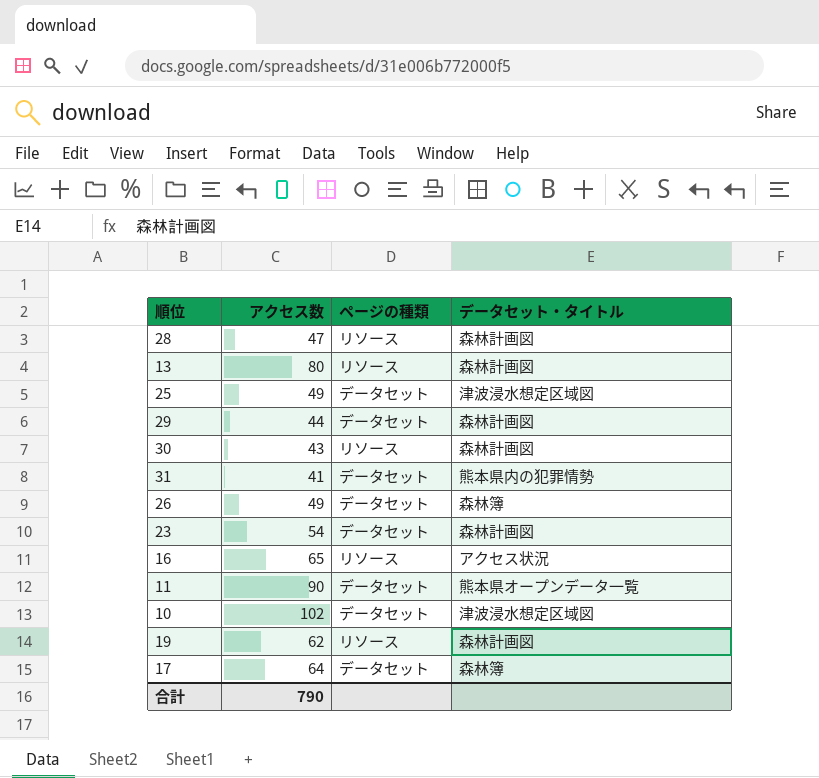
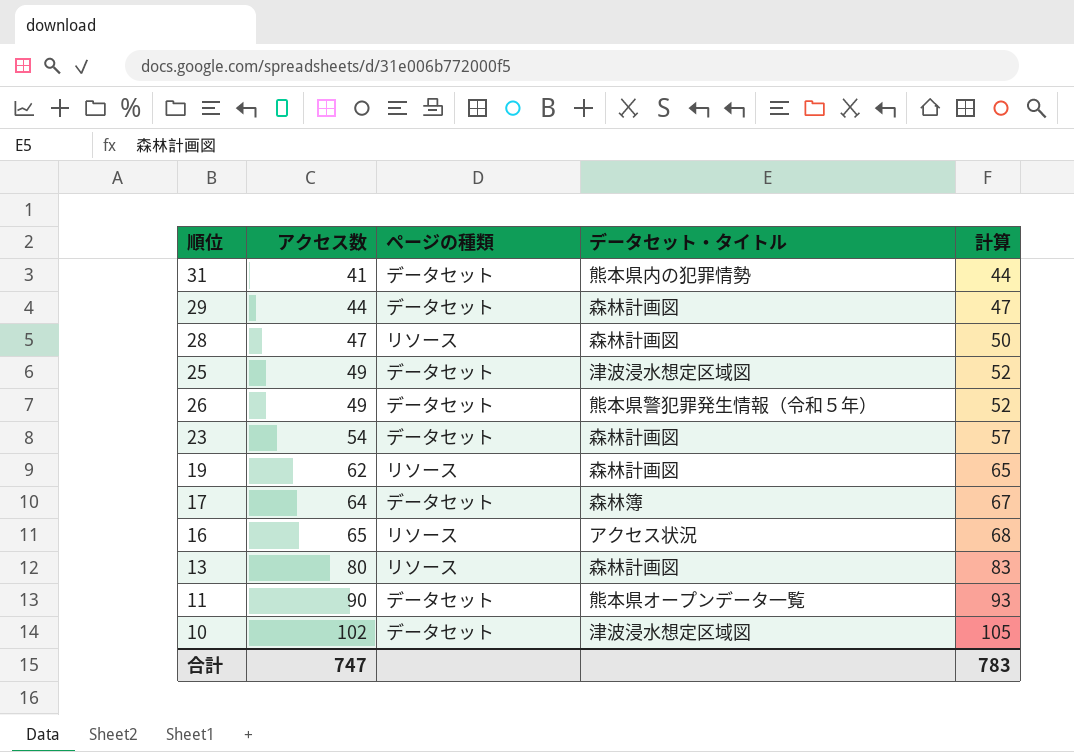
row order: none -> アクセス数 ascending
column 計算 | formula: none -> [アクセス数] + 3
row 30: 43 | リソース | 森林計画図 -> none
26 | データセット・タイトル: 森林簿 -> 熊本県警犯罪発生情報（令和５年）
合計 | アクセス数: 790 -> 747

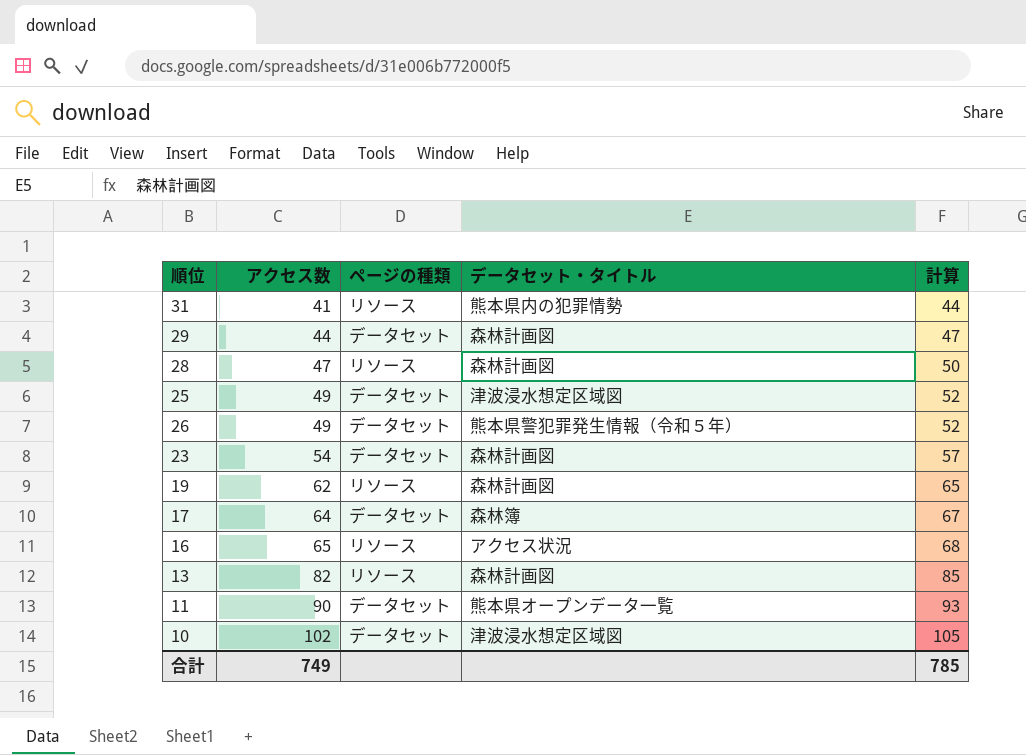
31 | ページの種類: データセット -> リソース
13 | アクセス数: 80 -> 82
13 | 計算: 83 -> 85
合計 | アクセス数: 747 -> 749
合計 | 計算: 783 -> 785

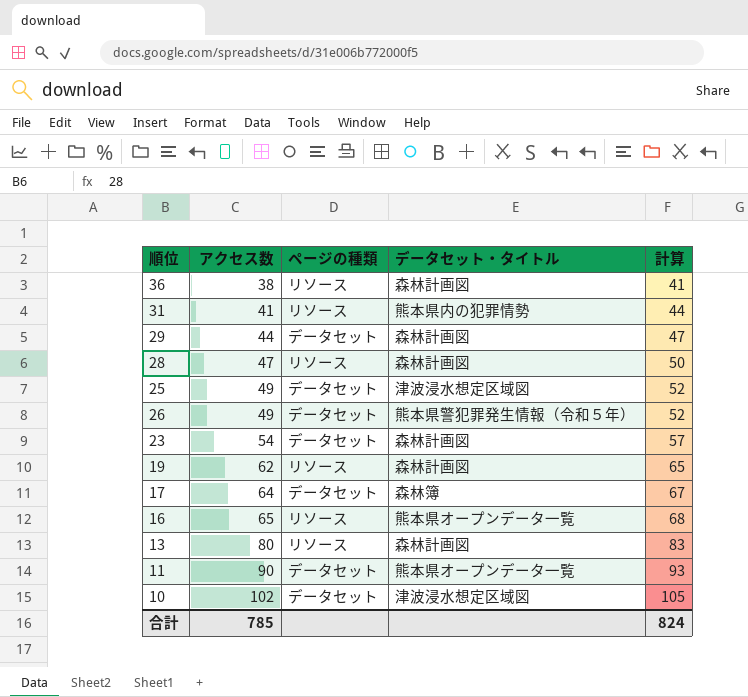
row 36: none -> 38 | リソース | 森林計画図 | 41
16 | データセット・タイトル: アクセス状況 -> 熊本県オープンデータ一覧
13 | アクセス数: 82 -> 80
13 | 計算: 85 -> 83
合計 | アクセス数: 749 -> 785
合計 | 計算: 785 -> 824

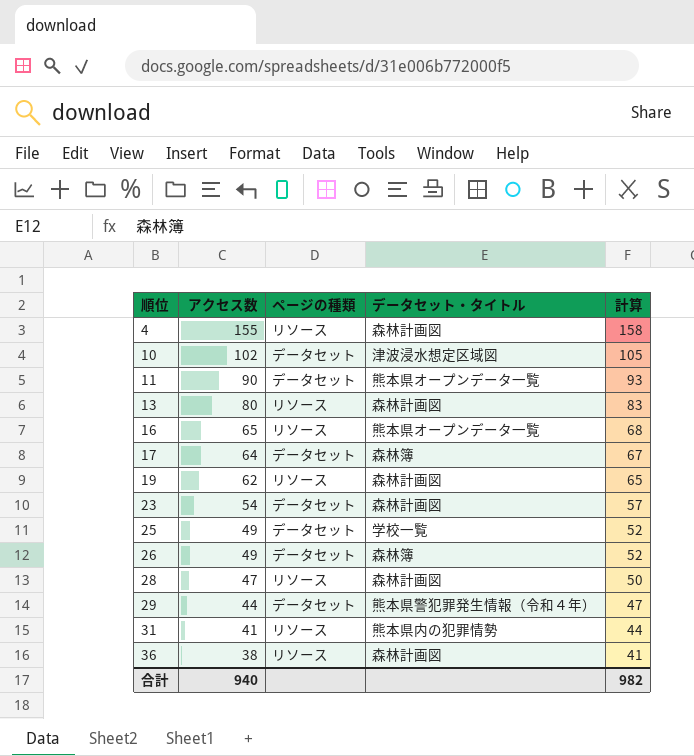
row order: アクセス数 ascending -> 順位 ascending
row 4: none -> 155 | リソース | 森林計画図 | 158
25 | データセット・タイトル: 津波浸水想定区域図 -> 学校一覧
26 | データセット・タイトル: 熊本県警犯罪発生情報（令和５年） -> 森林簿
29 | データセット・タイトル: 森林計画図 -> 熊本県警犯罪発生情報（令和４年）
合計 | アクセス数: 785 -> 940
合計 | 計算: 824 -> 982

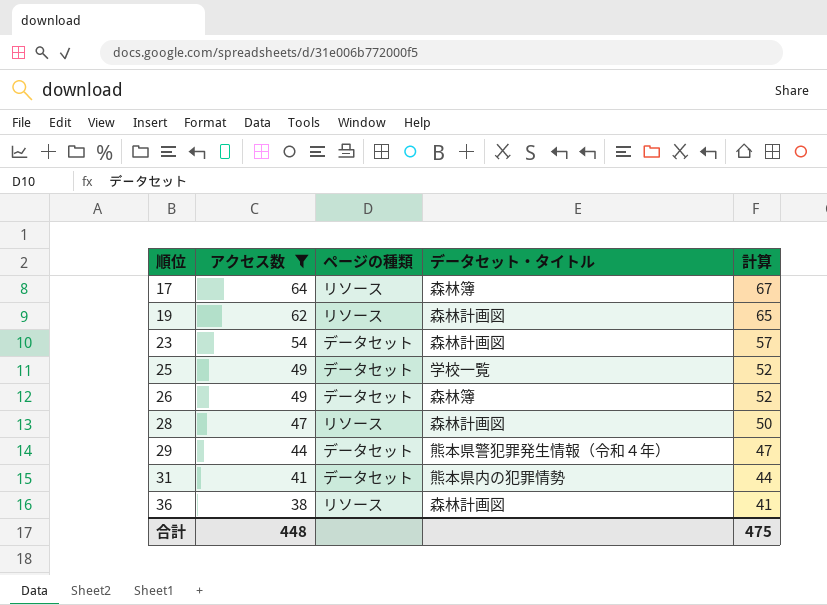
filter: none -> アクセス数 <= 64
17 | ページの種類: データセット -> リソース
31 | ページの種類: リソース -> データセット
合計 | アクセス数: 940 -> 448
合計 | 計算: 982 -> 475

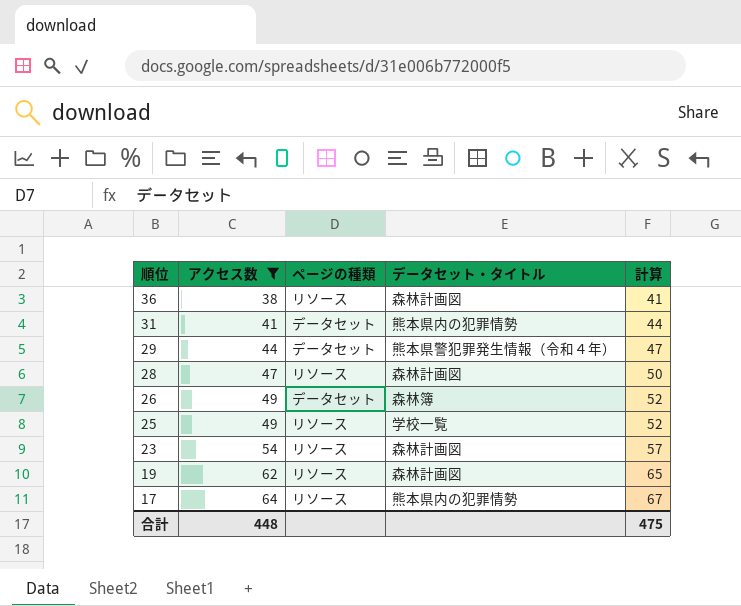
row order: 順位 ascending -> 順位 descending
25 | ページの種類: データセット -> リソース
23 | ページの種類: データセット -> リソース
17 | データセット・タイトル: 森林簿 -> 熊本県内の犯罪情勢

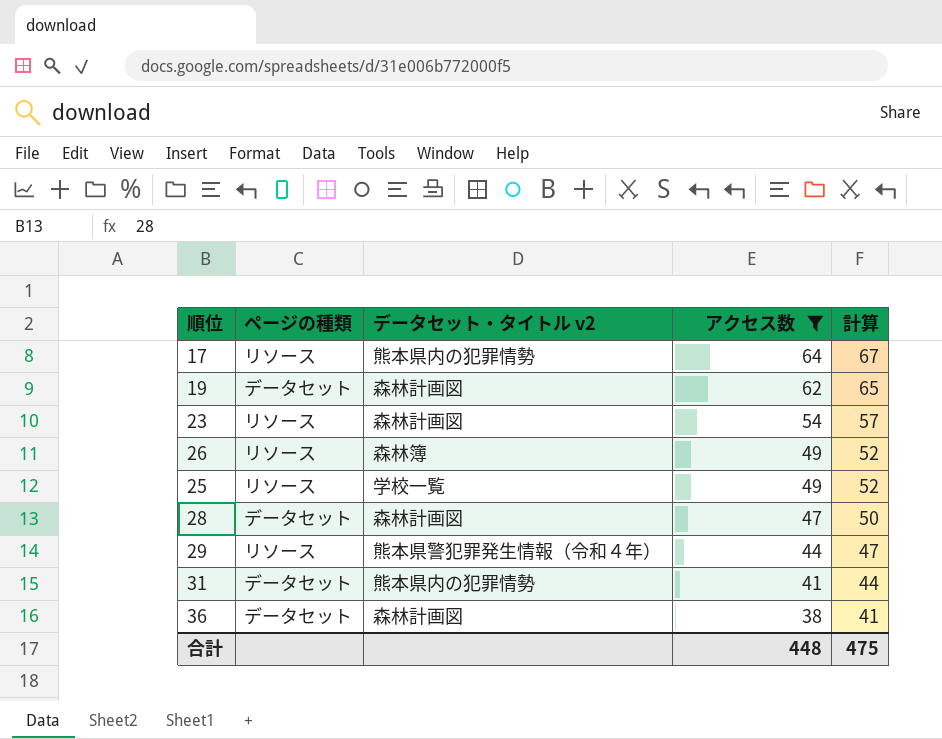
row order: 順位 descending -> アクセス数 descending
column name: データセット・タイトル -> データセット・タイトル v2
column アクセス数 | position: 2 -> 4
19 | ページの種類: リソース -> データセット
26 | ページの種類: データセット -> リソース
28 | ページの種類: リソース -> データセット
29 | ページの種類: データセット -> リソース
36 | ページの種類: リソース -> データセット

